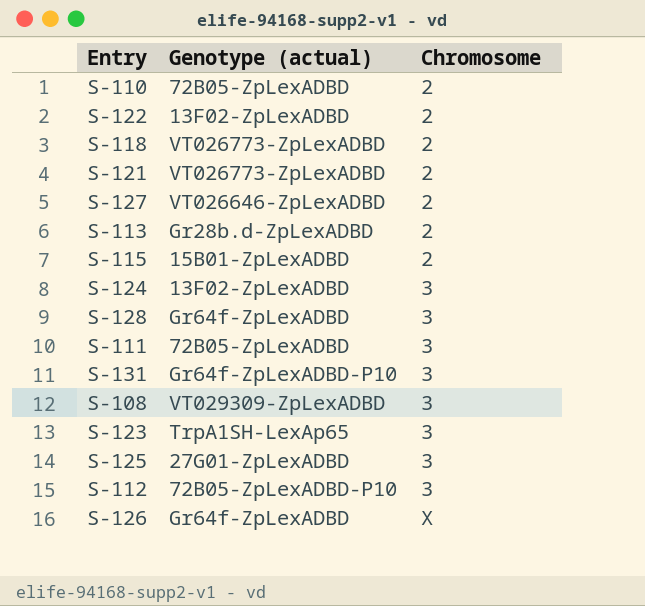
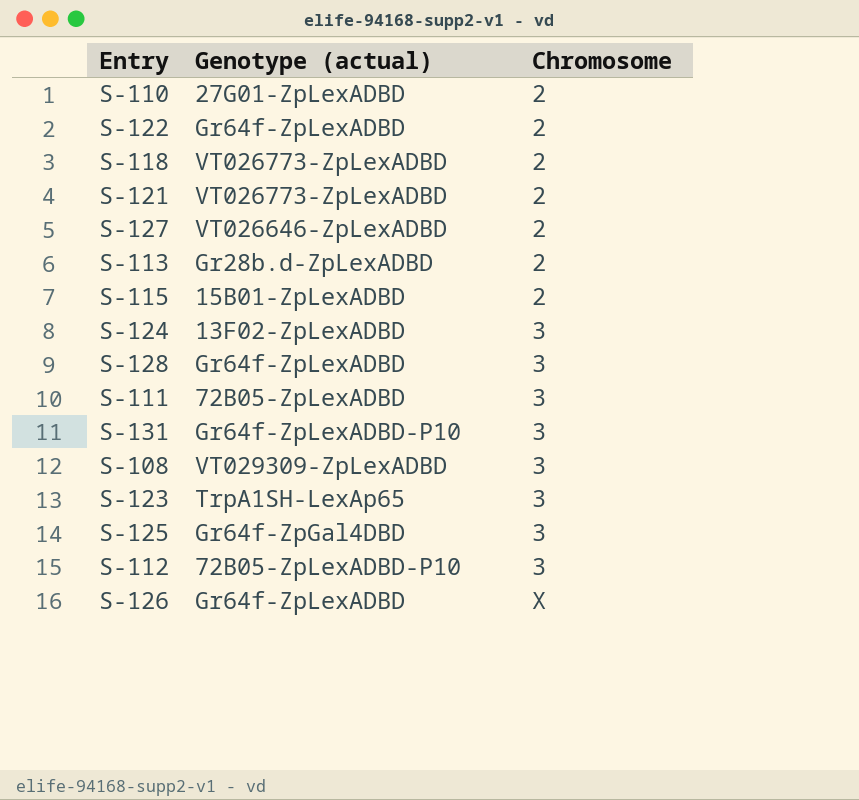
S-110 | Genotype (actual): 72B05-ZpLexADBD -> 27G01-ZpLexADBD
S-122 | Genotype (actual): 13F02-ZpLexADBD -> Gr64f-ZpLexADBD
S-125 | Genotype (actual): 27G01-ZpLexADBD -> Gr64f-ZpGal4DBD

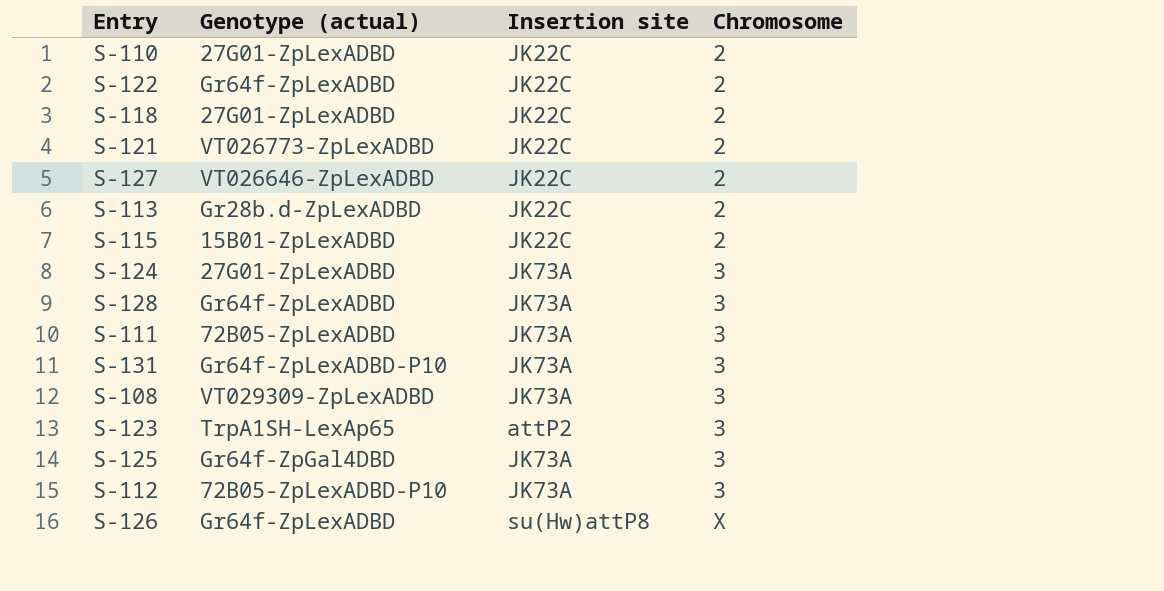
column Insertion site | position: none -> 3
S-118 | Genotype (actual): VT026773-ZpLexADBD -> 27G01-ZpLexADBD
S-124 | Genotype (actual): 13F02-ZpLexADBD -> 27G01-ZpLexADBD

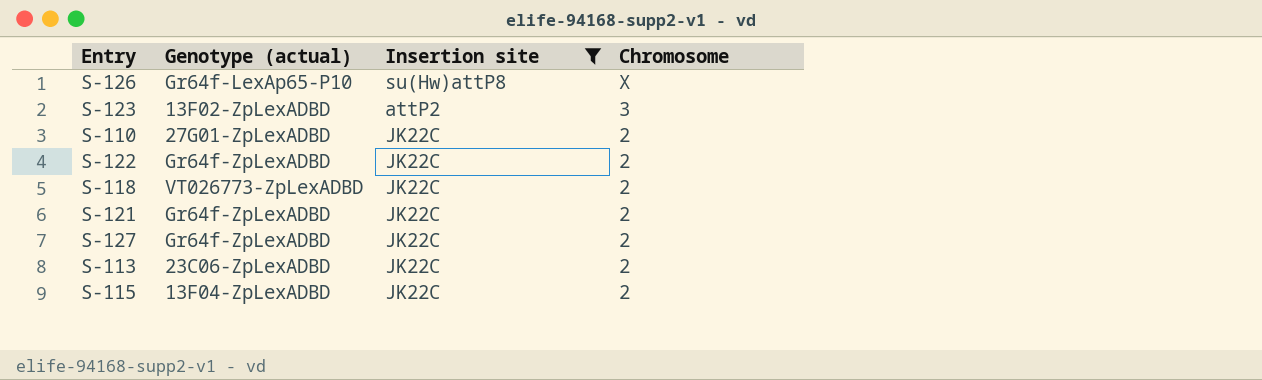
filter: none -> Insertion site != JK73A
row order: Chromosome ascending -> Chromosome descending
S-126 | Genotype (actual): Gr64f-ZpLexADBD -> Gr64f-LexAp65-P10
S-123 | Genotype (actual): TrpA1SH-LexAp65 -> 13F02-ZpLexADBD
S-118 | Genotype (actual): 27G01-ZpLexADBD -> VT026773-ZpLexADBD
S-121 | Genotype (actual): VT026773-ZpLexADBD -> Gr64f-ZpLexADBD
S-127 | Genotype (actual): VT026646-ZpLexADBD -> Gr64f-ZpLexADBD
S-113 | Genotype (actual): Gr28b.d-ZpLexADBD -> 23C06-ZpLexADBD
S-115 | Genotype (actual): 15B01-ZpLexADBD -> 13F04-ZpLexADBD

